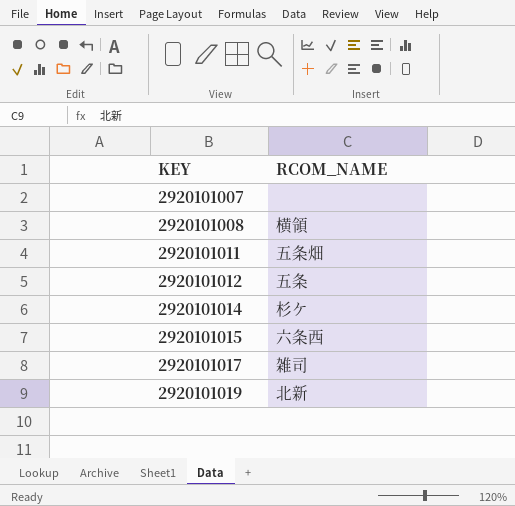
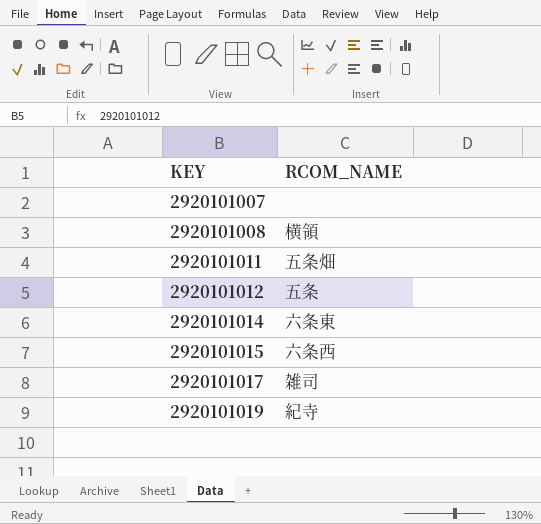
2920101014 | RCOM_NAME: 杉ケ -> 六条東
2920101019 | RCOM_NAME: 北新 -> 紀寺

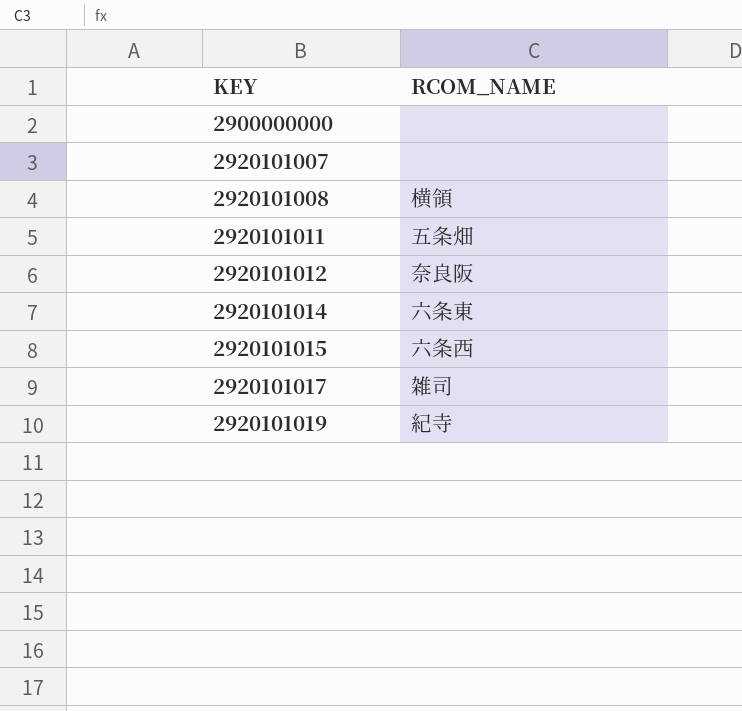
row 2900000000: none -> none
2920101012 | RCOM_NAME: 五条 -> 奈良阪

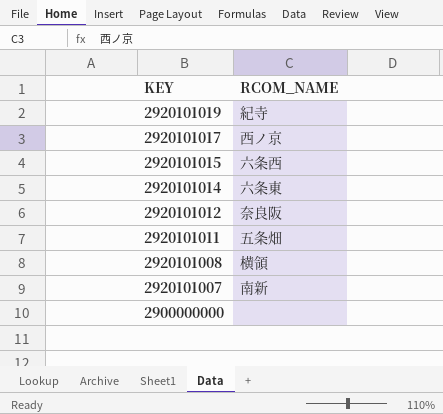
row order: KEY ascending -> KEY descending
2920101017 | RCOM_NAME: 雑司 -> 西ノ京
2920101007 | RCOM_NAME: none -> 南新

